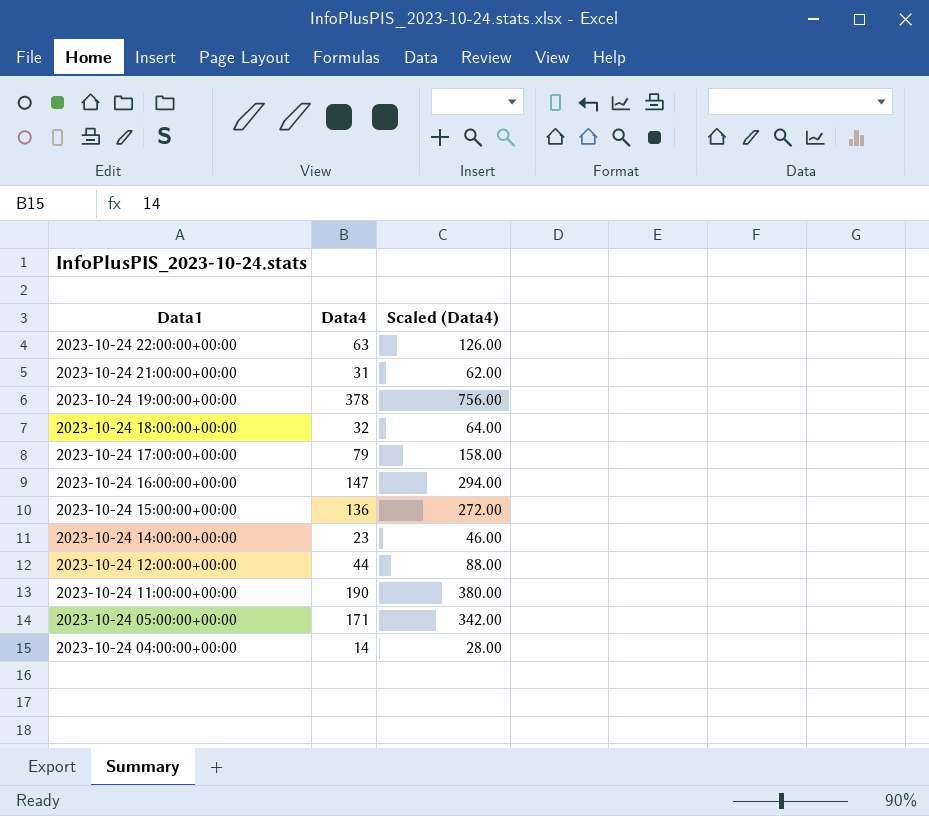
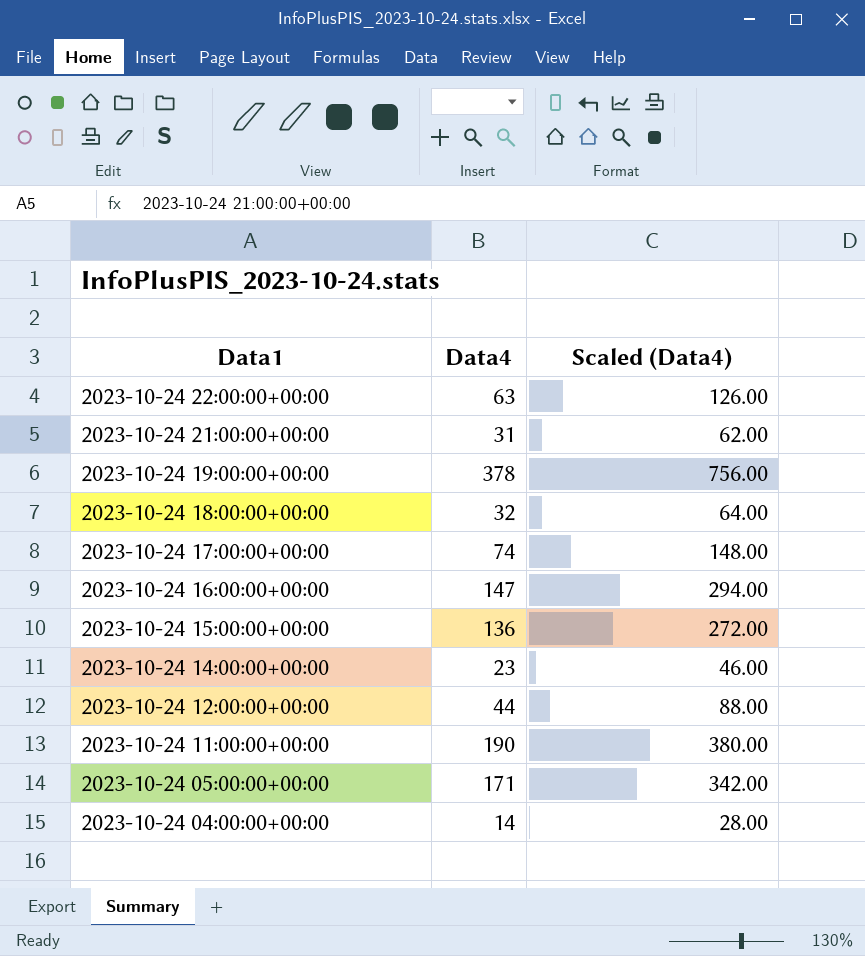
2023-10-24 17:00:00+00:00 | Data4: 79 -> 74
2023-10-24 17:00:00+00:00 | Scaled (Data4): 158.00 -> 148.00

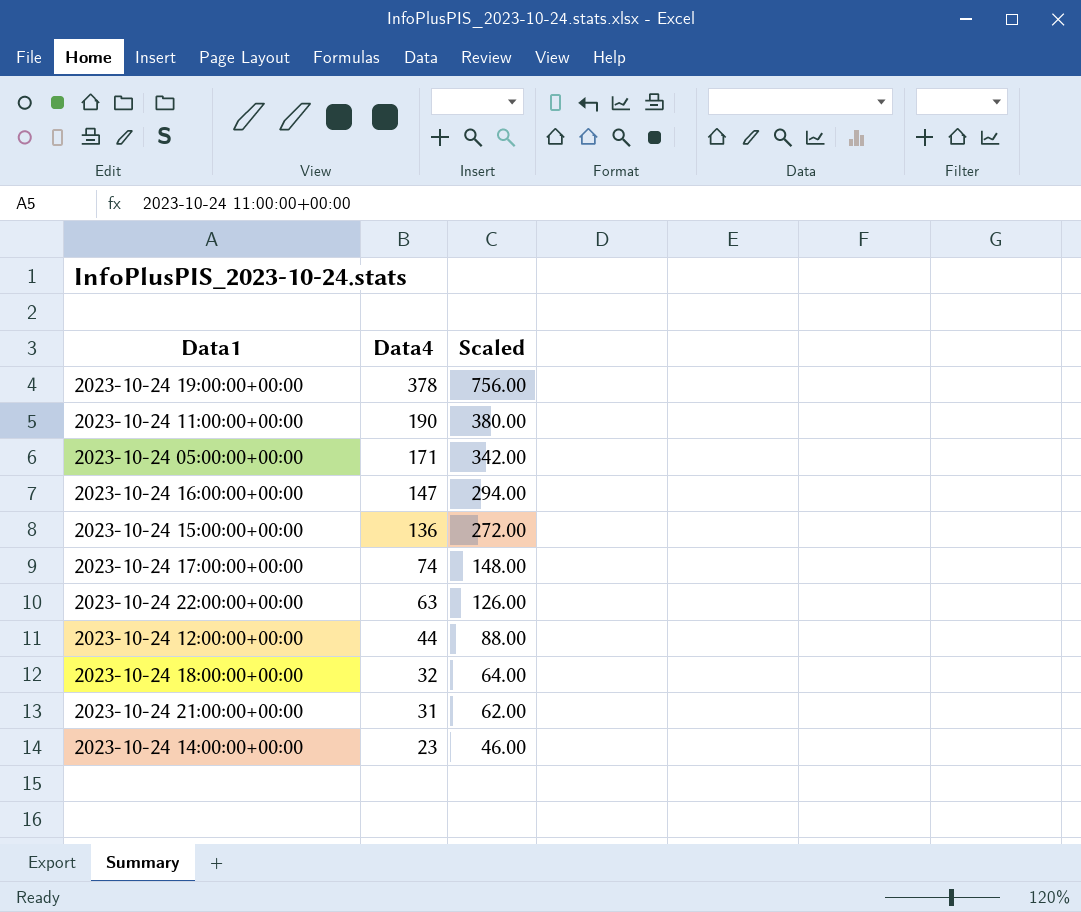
row order: Data1 descending -> Data4 descending
column name: Scaled (Data4) -> Scaled
row 2023-10-24 04:00:00+00:00: 14 | 28.00 -> none

